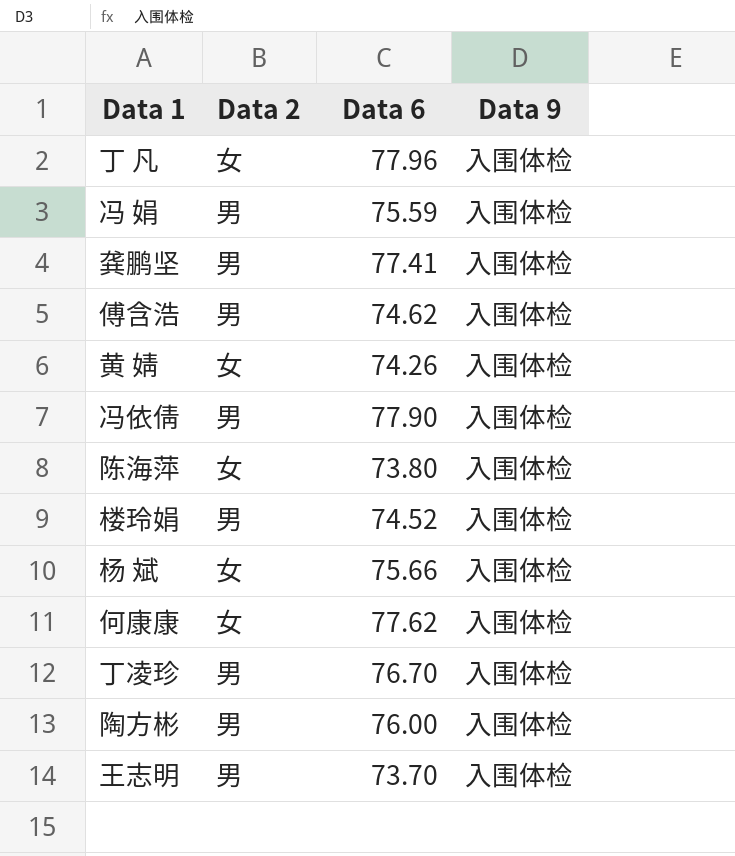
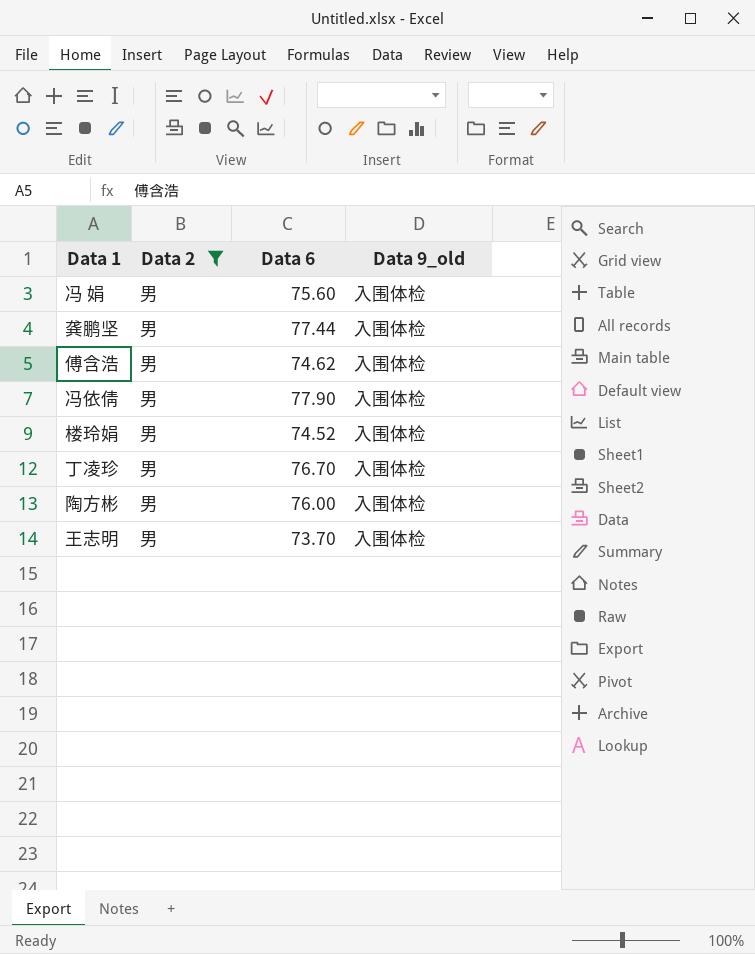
filter: none -> Data 2 = 男
column name: Data 9 -> Data 9_old
冯 娟 | Data 6: 75.59 -> 75.60
龚鹏坚 | Data 6: 77.41 -> 77.44

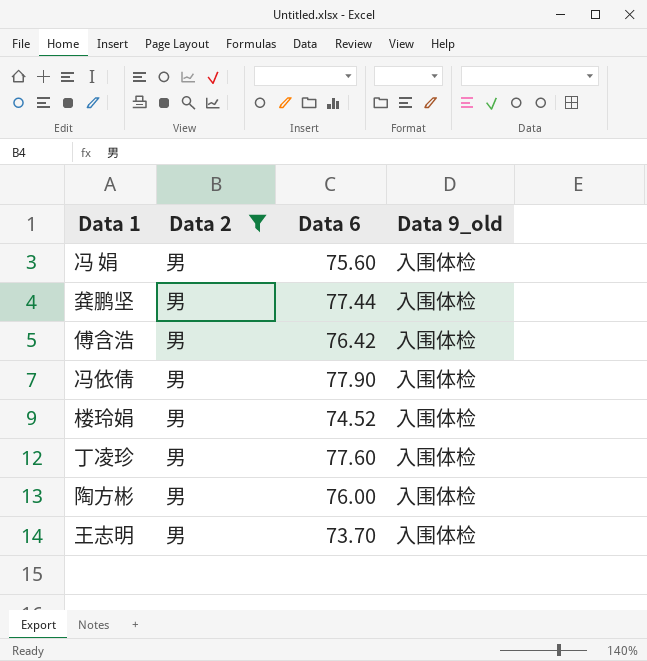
傅含浩 | Data 6: 74.62 -> 76.42
丁凌珍 | Data 6: 76.70 -> 77.60

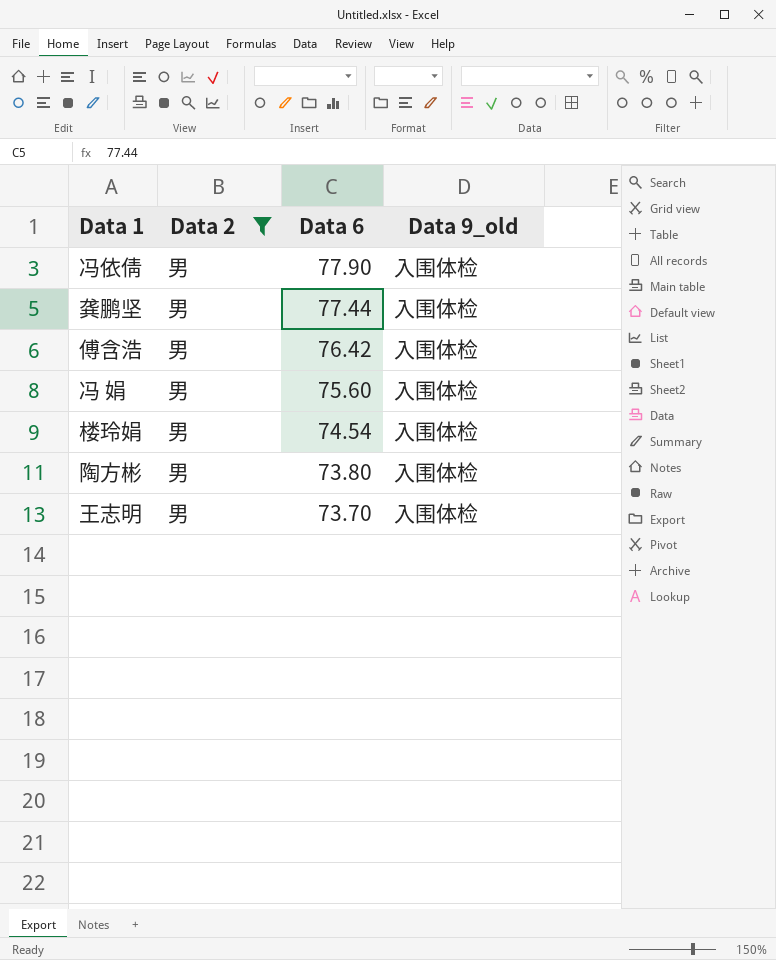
row order: none -> Data 6 descending
row 丁凌珍: 男 | 77.60 | 入围体检 -> none
楼玲娟 | Data 6: 74.52 -> 74.54
陶方彬 | Data 6: 76.00 -> 73.80

